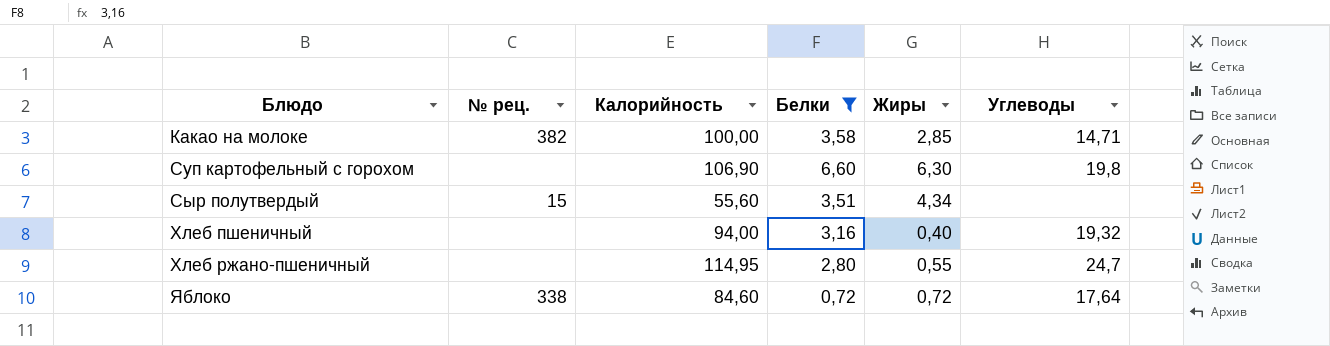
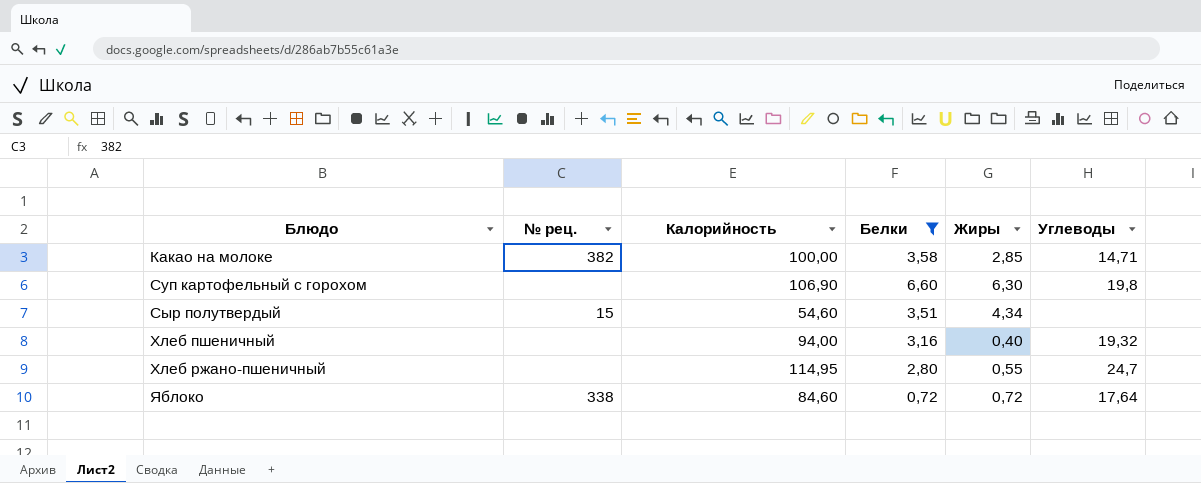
Сыр полутвердый | Калорийность: 55,60 -> 54,60

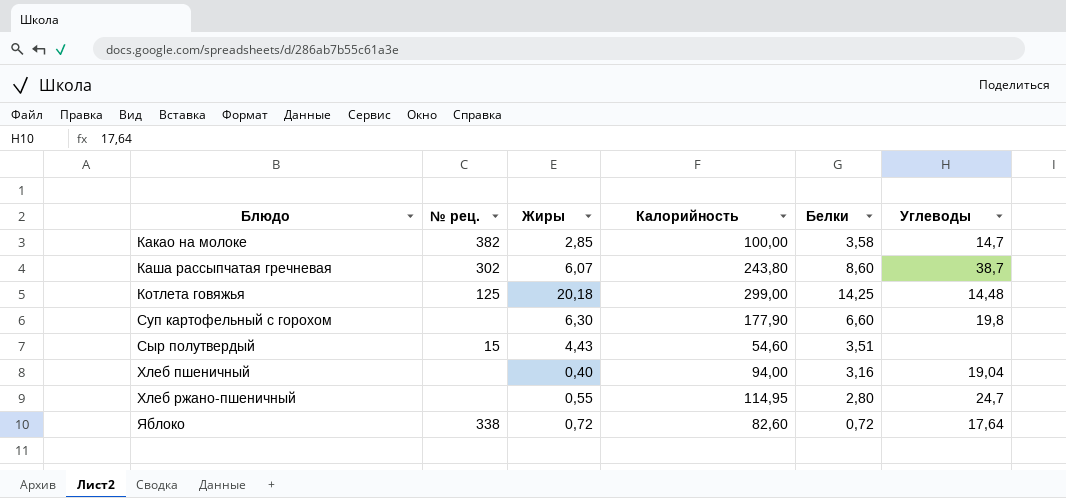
filter: Белки <= 6,60 -> none
column Жиры | position: 5 -> 3
Какао на молоке | Углеводы: 14,71 -> 14,7
Суп картофельный с горохом | Калорийность: 106,90 -> 177,90
Сыр полутвердый | Жиры: 4,34 -> 4,43
Хлеб пшеничный | Углеводы: 19,32 -> 19,04
Яблоко | Калорийность: 84,60 -> 82,60

